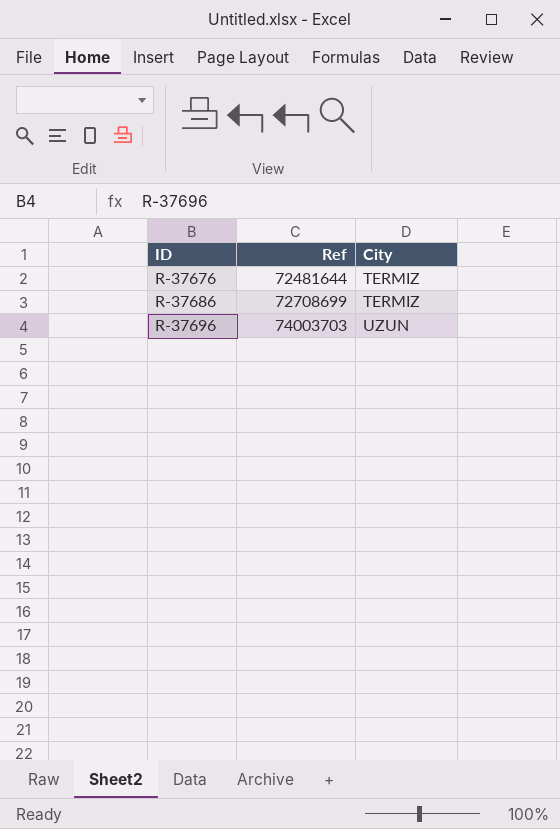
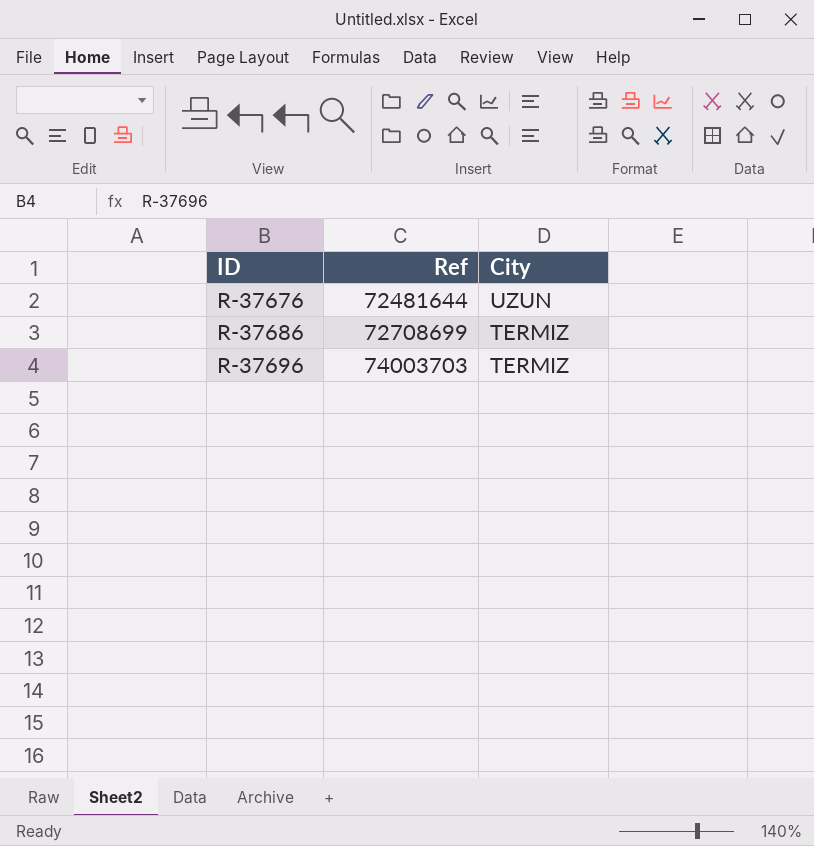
R-37676 | City: TERMIZ -> UZUN
R-37696 | City: UZUN -> TERMIZ

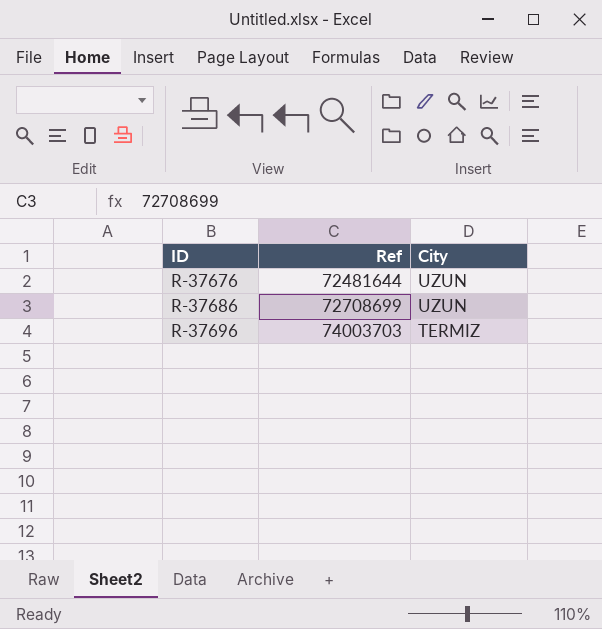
R-37686 | City: TERMIZ -> UZUN

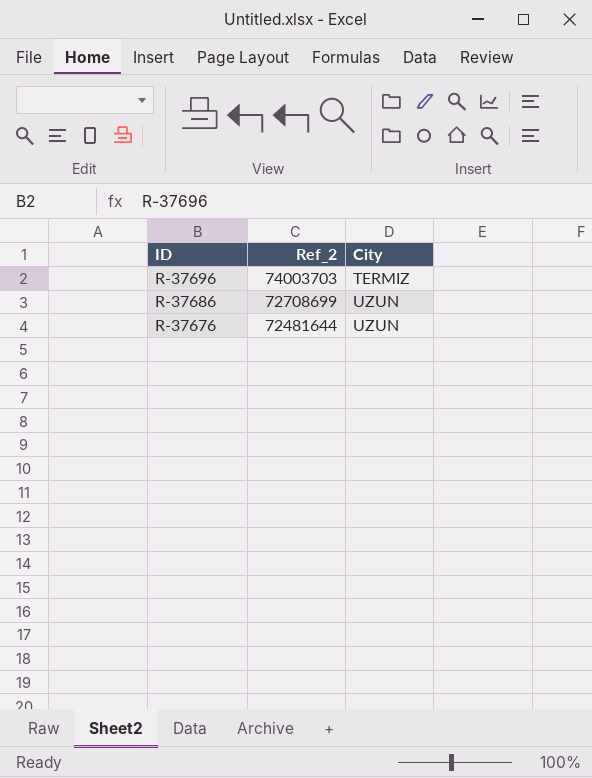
row order: ID ascending -> ID descending
column name: Ref -> Ref_2

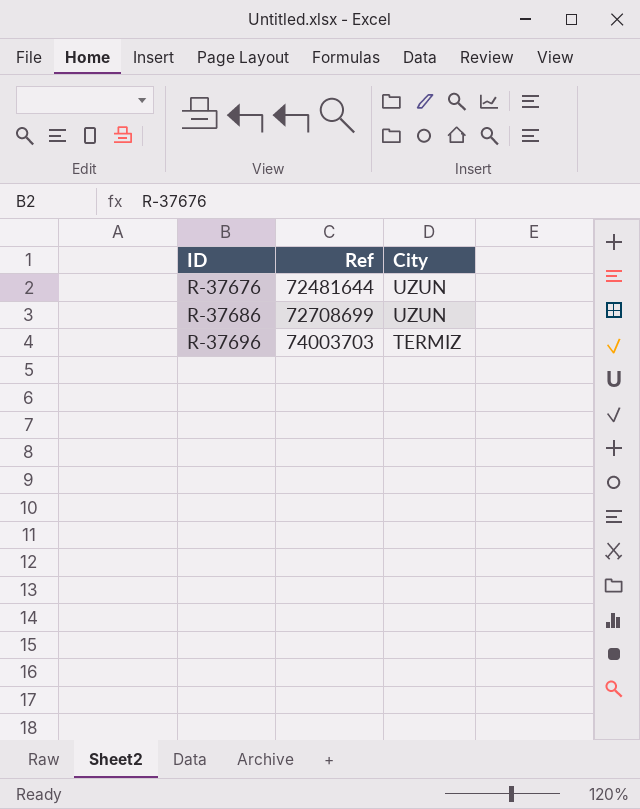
row order: ID descending -> ID ascending
column name: Ref_2 -> Ref

